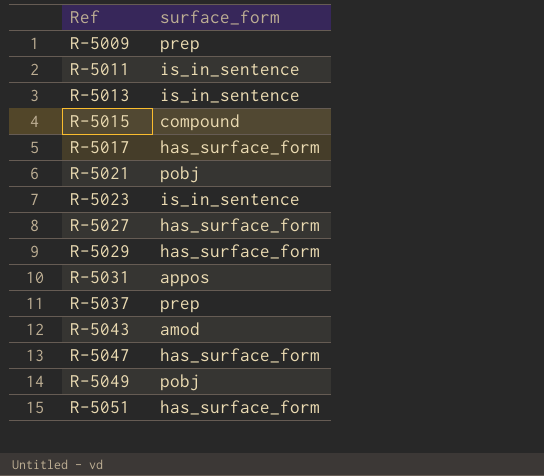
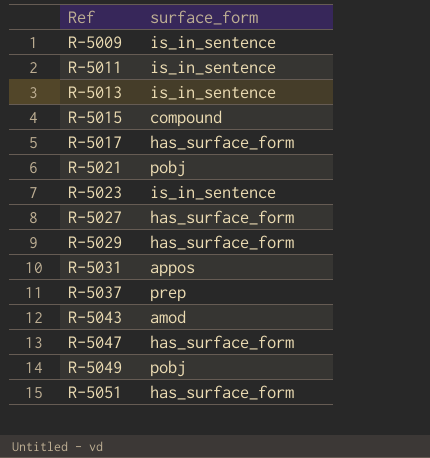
R-5009 | surface_form: prep -> is_in_sentence

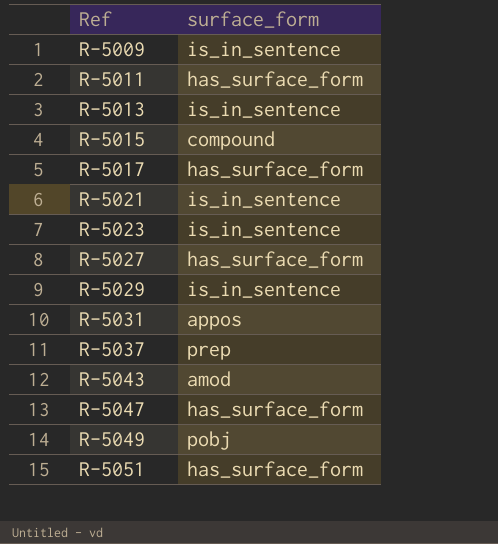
R-5011 | surface_form: is_in_sentence -> has_surface_form
R-5021 | surface_form: pobj -> is_in_sentence
R-5029 | surface_form: has_surface_form -> is_in_sentence

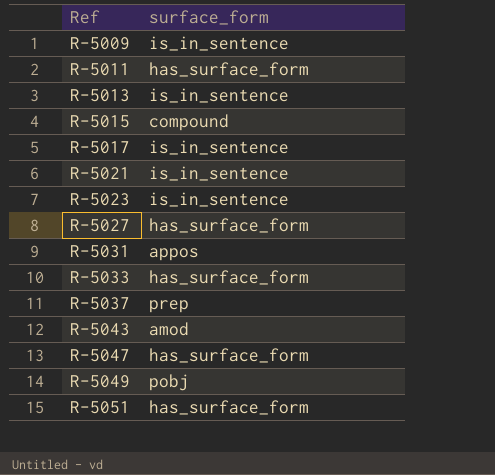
row R-5029: is_in_sentence -> none
R-5017 | surface_form: has_surface_form -> is_in_sentence
row R-5033: none -> has_surface_form

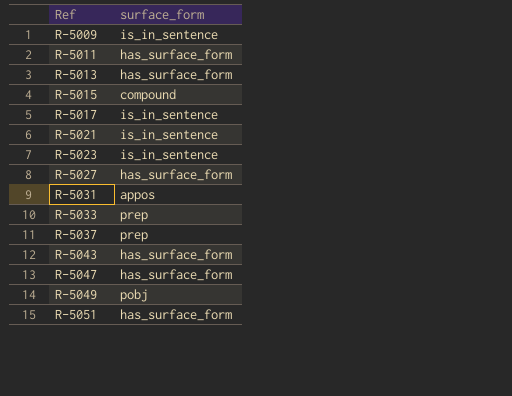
R-5013 | surface_form: is_in_sentence -> has_surface_form
R-5033 | surface_form: has_surface_form -> prep
R-5043 | surface_form: amod -> has_surface_form

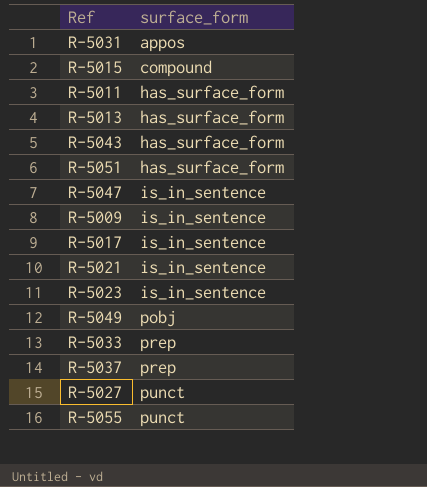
row order: Ref ascending -> surface_form ascending
R-5047 | surface_form: has_surface_form -> is_in_sentence
R-5027 | surface_form: has_surface_form -> punct
row R-5055: none -> punct

